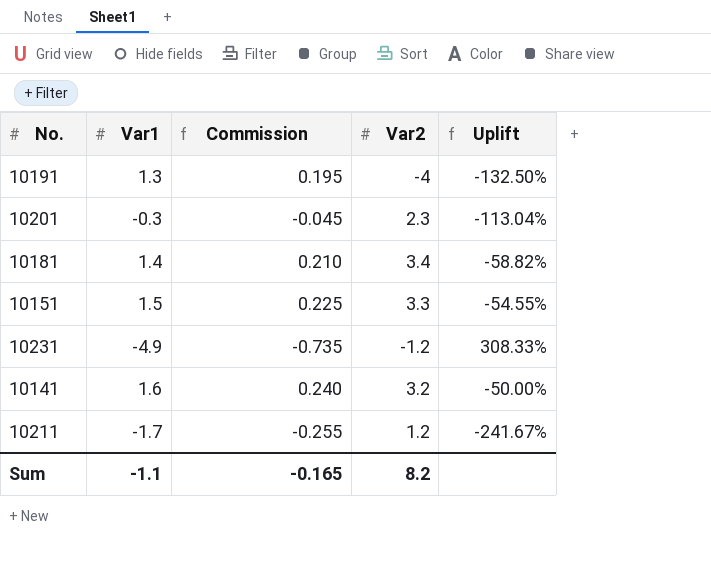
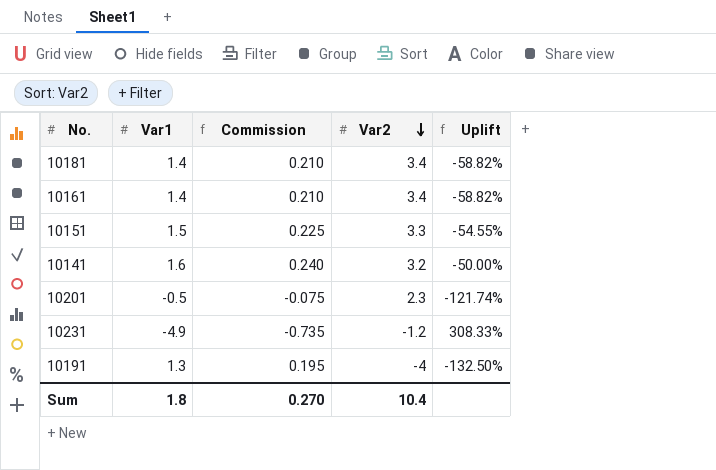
row order: none -> Var2 descending
row 10211: -1.7 | -0.255 | 1.2 | -241.67% -> none
row 10161: none -> 1.4 | 0.210 | 3.4 | -58.82%
10201 | Var1: -0.3 -> -0.5
10201 | Commission: -0.045 -> -0.075
10201 | Uplift: -113.04% -> -121.74%
Sum | Var1: -1.1 -> 1.8
Sum | Commission: -0.165 -> 0.270
Sum | Var2: 8.2 -> 10.4

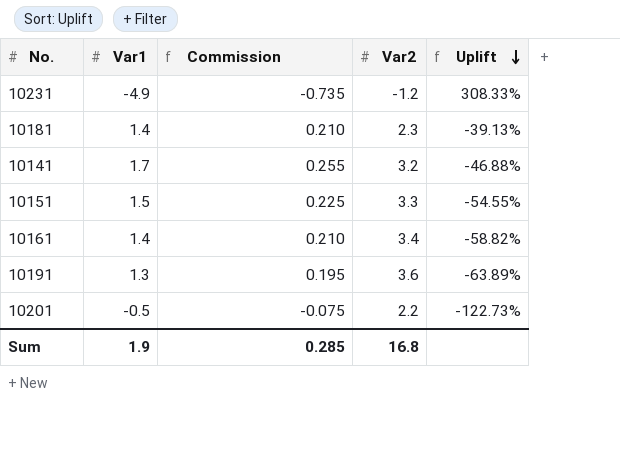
row order: Var2 descending -> Uplift descending
10181 | Var2: 3.4 -> 2.3
10181 | Uplift: -58.82% -> -39.13%
10141 | Var1: 1.6 -> 1.7
10141 | Commission: 0.240 -> 0.255
10141 | Uplift: -50.00% -> -46.88%
10191 | Var2: -4 -> 3.6
10191 | Uplift: -132.50% -> -63.89%
10201 | Var2: 2.3 -> 2.2
10201 | Uplift: -121.74% -> -122.73%
Sum | Var1: 1.8 -> 1.9
Sum | Commission: 0.270 -> 0.285
Sum | Var2: 10.4 -> 16.8

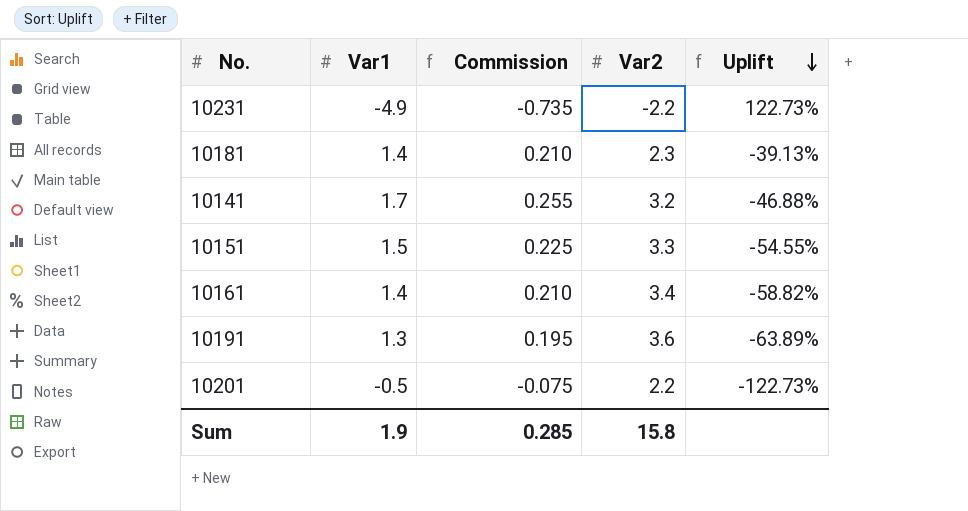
10231 | Var2: -1.2 -> -2.2
10231 | Uplift: 308.33% -> 122.73%
Sum | Var2: 16.8 -> 15.8

